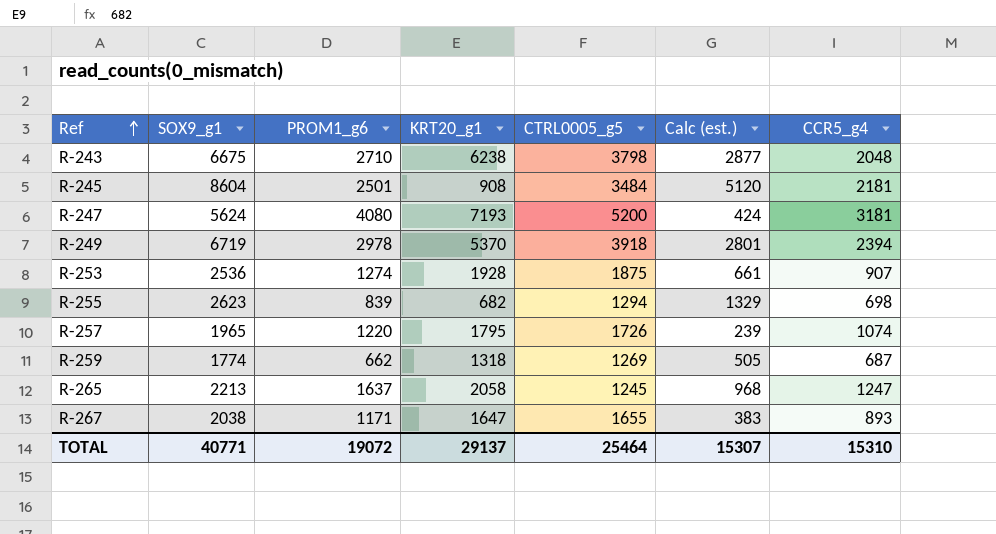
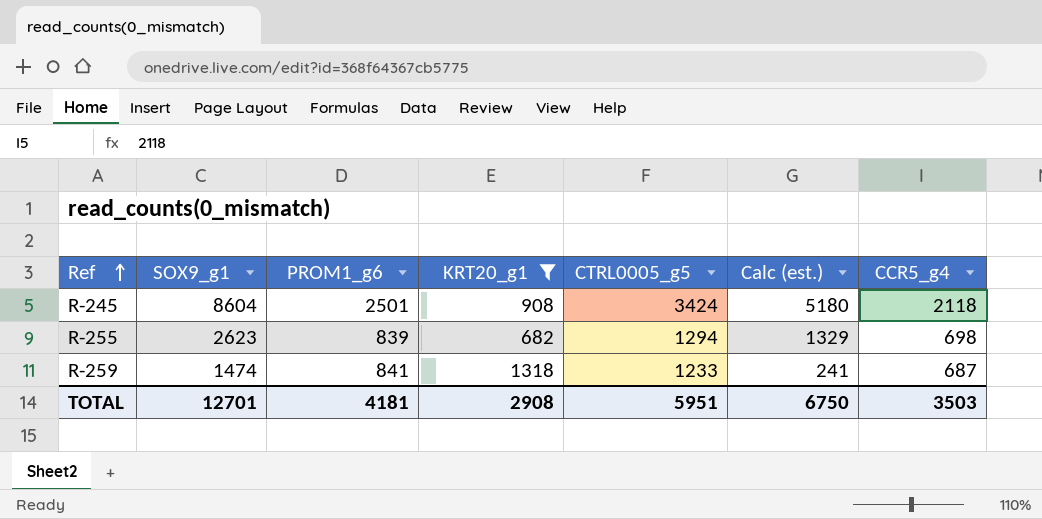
filter: none -> KRT20_g1 <= 1318
R-245 | CTRL0005_g5: 3484 -> 3424
R-245 | Calc (est.): 5120 -> 5180
R-245 | CCR5_g4: 2181 -> 2118
R-259 | SOX9_g1: 1774 -> 1474
R-259 | PROM1_g6: 662 -> 841
R-259 | CTRL0005_g5: 1269 -> 1233
R-259 | Calc (est.): 505 -> 241
TOTAL | SOX9_g1: 40771 -> 12701
TOTAL | PROM1_g6: 19072 -> 4181
TOTAL | KRT20_g1: 29137 -> 2908
TOTAL | CTRL0005_g5: 25464 -> 5951
TOTAL | Calc (est.): 15307 -> 6750
TOTAL | CCR5_g4: 15310 -> 3503

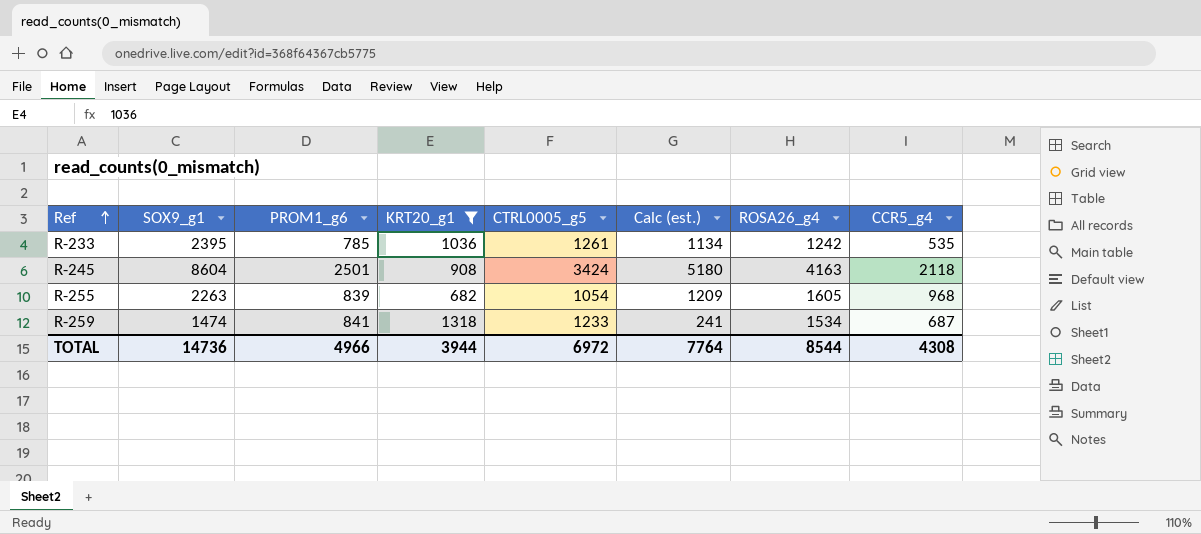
column ROSA26_g4 | position: none -> 7
row R-233: none -> 2395 | 785 | 1036 | 1261 | 1134 | 1242 | 535
R-255 | SOX9_g1: 2623 -> 2263
R-255 | CTRL0005_g5: 1294 -> 1054
R-255 | Calc (est.): 1329 -> 1209
R-255 | CCR5_g4: 698 -> 968
TOTAL | SOX9_g1: 12701 -> 14736
TOTAL | PROM1_g6: 4181 -> 4966
TOTAL | KRT20_g1: 2908 -> 3944
TOTAL | CTRL0005_g5: 5951 -> 6972
TOTAL | Calc (est.): 6750 -> 7764
TOTAL | CCR5_g4: 3503 -> 4308

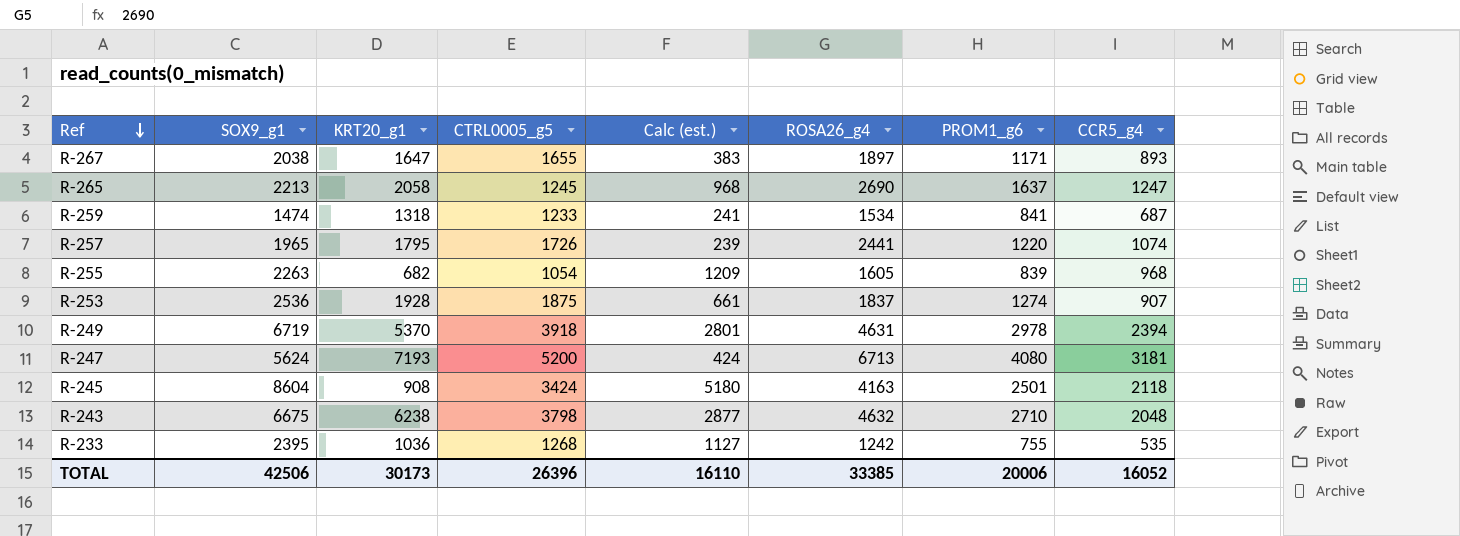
filter: KRT20_g1 <= 1318 -> none
row order: Ref ascending -> Ref descending
column PROM1_g6 | position: 3 -> 7
R-233 | CTRL0005_g5: 1261 -> 1268
R-233 | Calc (est.): 1134 -> 1127
R-233 | PROM1_g6: 785 -> 755
TOTAL | SOX9_g1: 14736 -> 42506
TOTAL | KRT20_g1: 3944 -> 30173
TOTAL | CTRL0005_g5: 6972 -> 26396
TOTAL | Calc (est.): 7764 -> 16110
TOTAL | ROSA26_g4: 8544 -> 33385
TOTAL | PROM1_g6: 4966 -> 20006
TOTAL | CCR5_g4: 4308 -> 16052

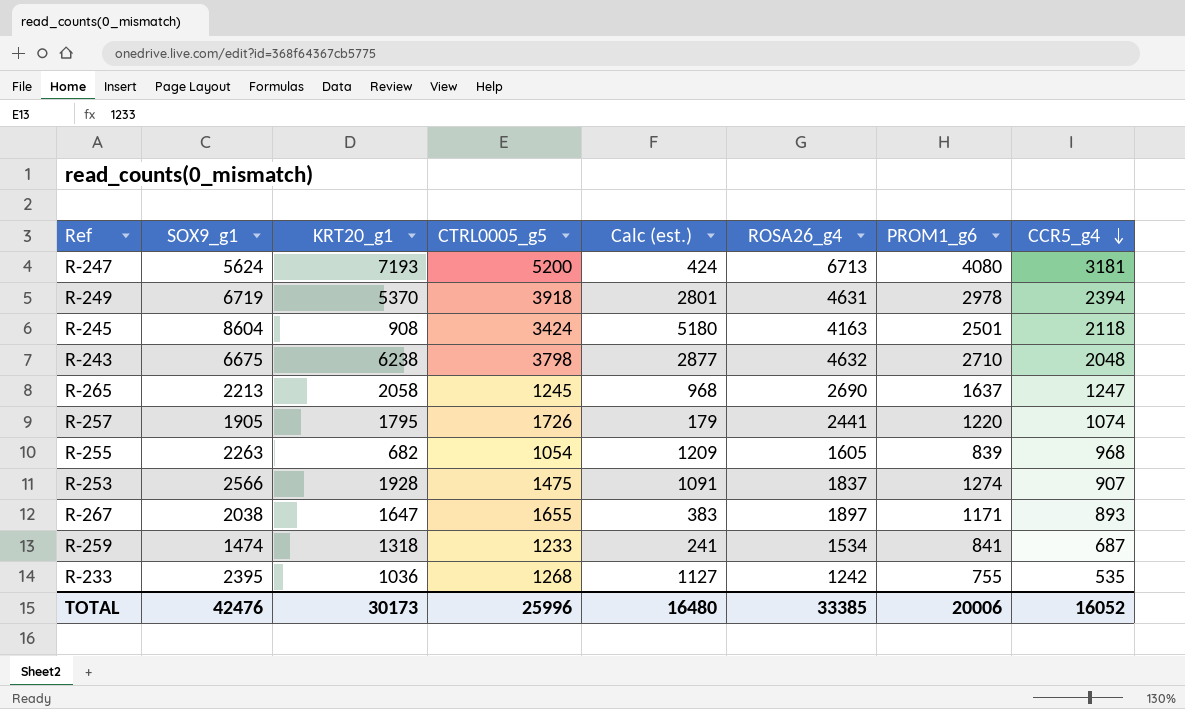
row order: Ref descending -> CCR5_g4 descending
R-257 | SOX9_g1: 1965 -> 1905
R-257 | Calc (est.): 239 -> 179
R-253 | SOX9_g1: 2536 -> 2566
R-253 | CTRL0005_g5: 1875 -> 1475
R-253 | Calc (est.): 661 -> 1091
TOTAL | SOX9_g1: 42506 -> 42476
TOTAL | CTRL0005_g5: 26396 -> 25996
TOTAL | Calc (est.): 16110 -> 16480

